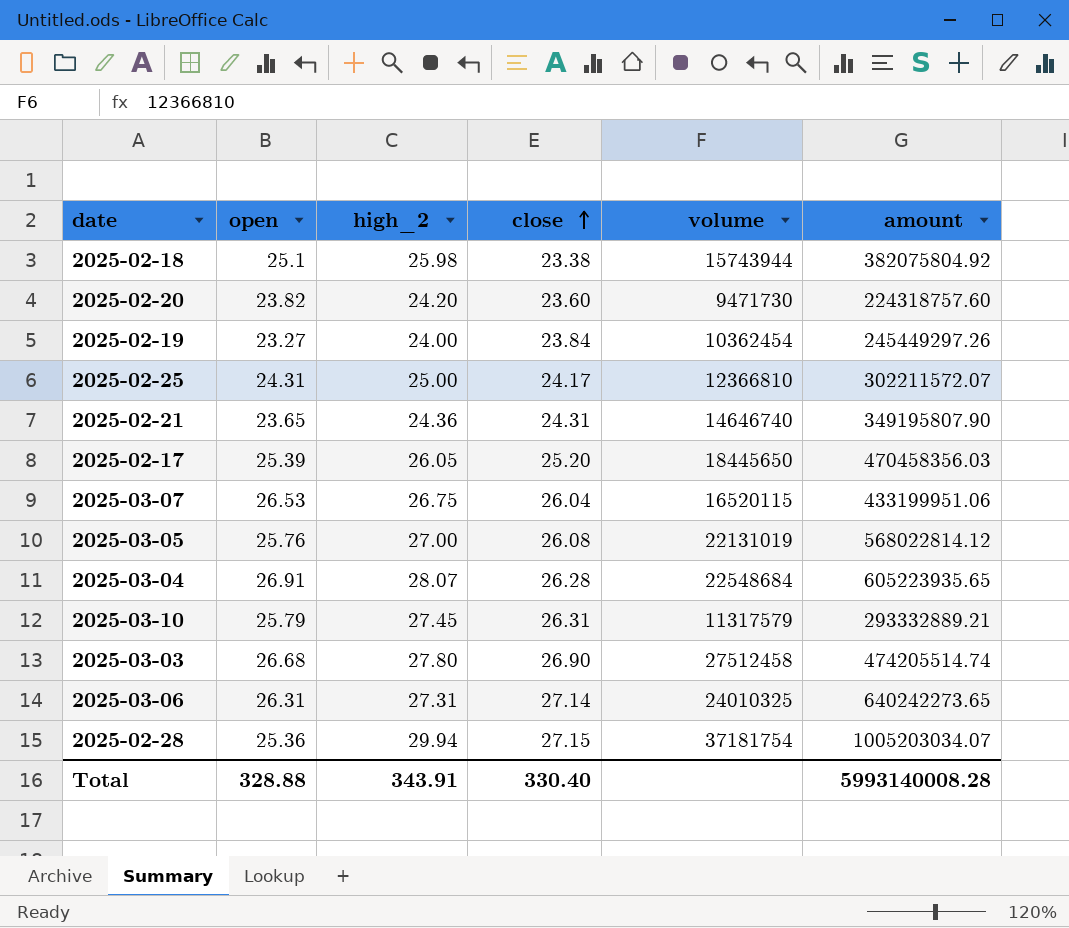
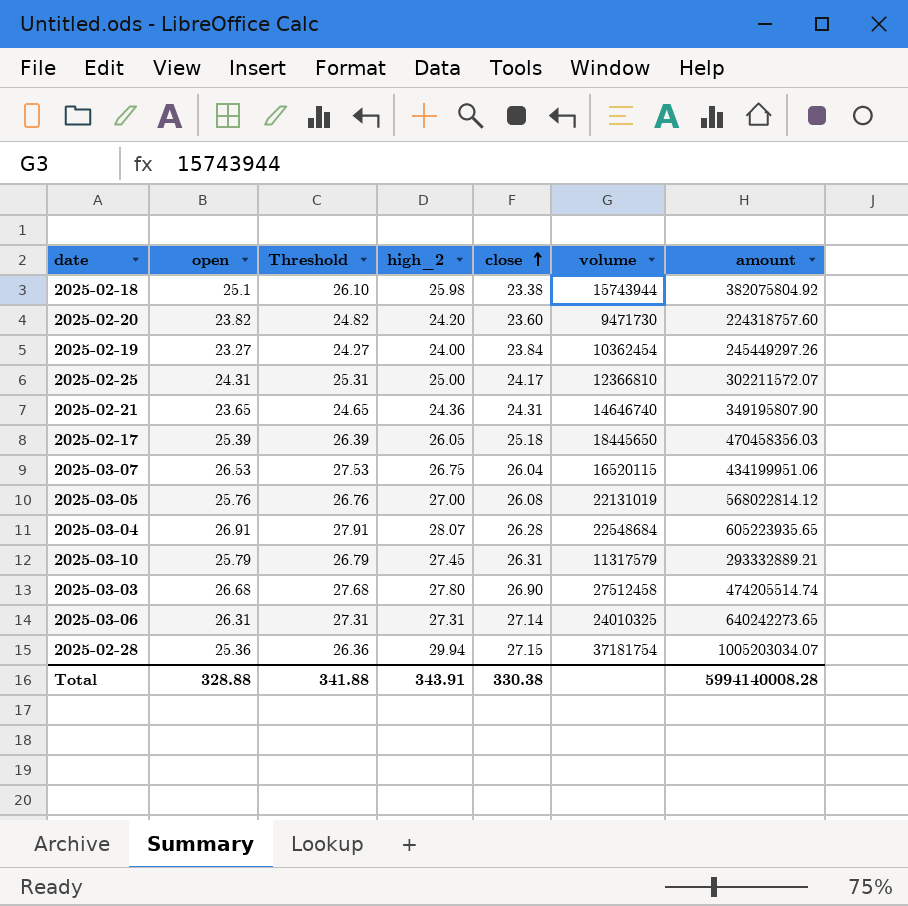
column Threshold | formula: none -> [open] + 1
2025-02-17 | close: 25.20 -> 25.18
2025-03-07 | amount: 433199951.06 -> 434199951.06
Total | close: 330.40 -> 330.38
Total | amount: 5993140008.28 -> 5994140008.28

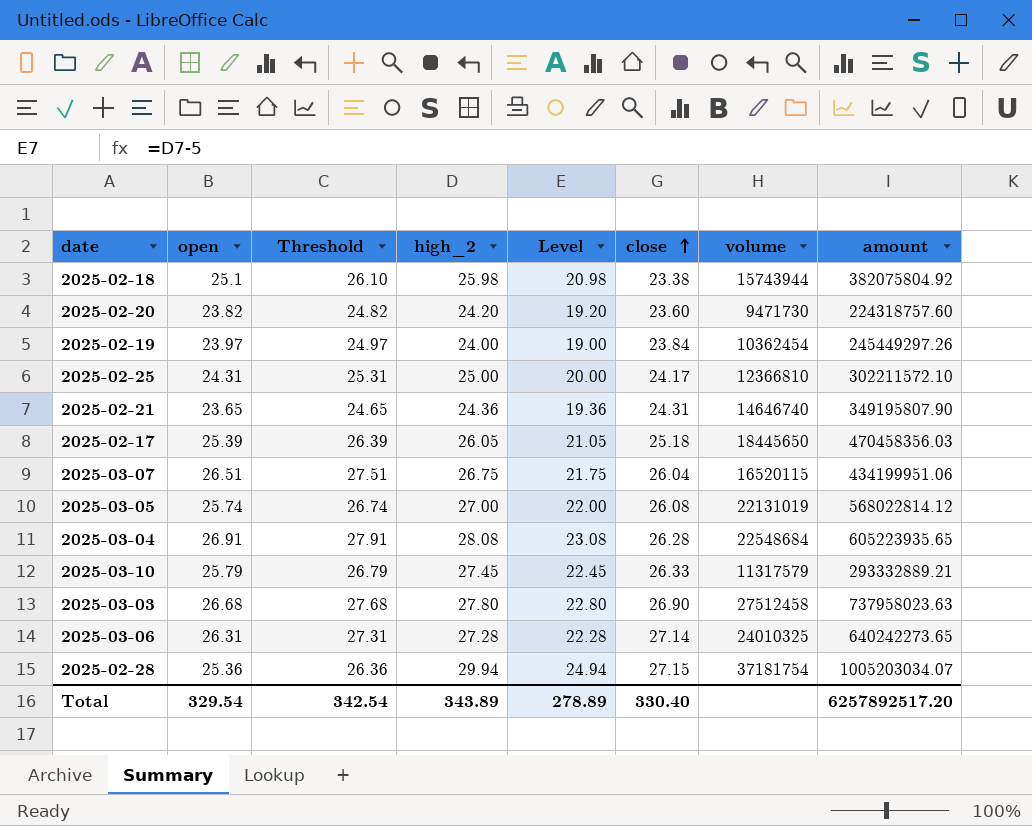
column Level | formula: none -> [high_2] - 5
2025-02-19 | open: 23.27 -> 23.97
2025-02-19 | Threshold: 24.27 -> 24.97
2025-02-25 | amount: 302211572.07 -> 302211572.10
2025-03-07 | open: 26.53 -> 26.51
2025-03-07 | Threshold: 27.53 -> 27.51
2025-03-05 | open: 25.76 -> 25.74
2025-03-05 | Threshold: 26.76 -> 26.74
2025-03-04 | high_2: 28.07 -> 28.08
2025-03-10 | close: 26.31 -> 26.33
2025-03-03 | amount: 474205514.74 -> 737958023.63
2025-03-06 | high_2: 27.31 -> 27.28
Total | open: 328.88 -> 329.54
Total | Threshold: 341.88 -> 342.54
Total | high_2: 343.91 -> 343.89
Total | close: 330.38 -> 330.40
Total | amount: 5994140008.28 -> 6257892517.20

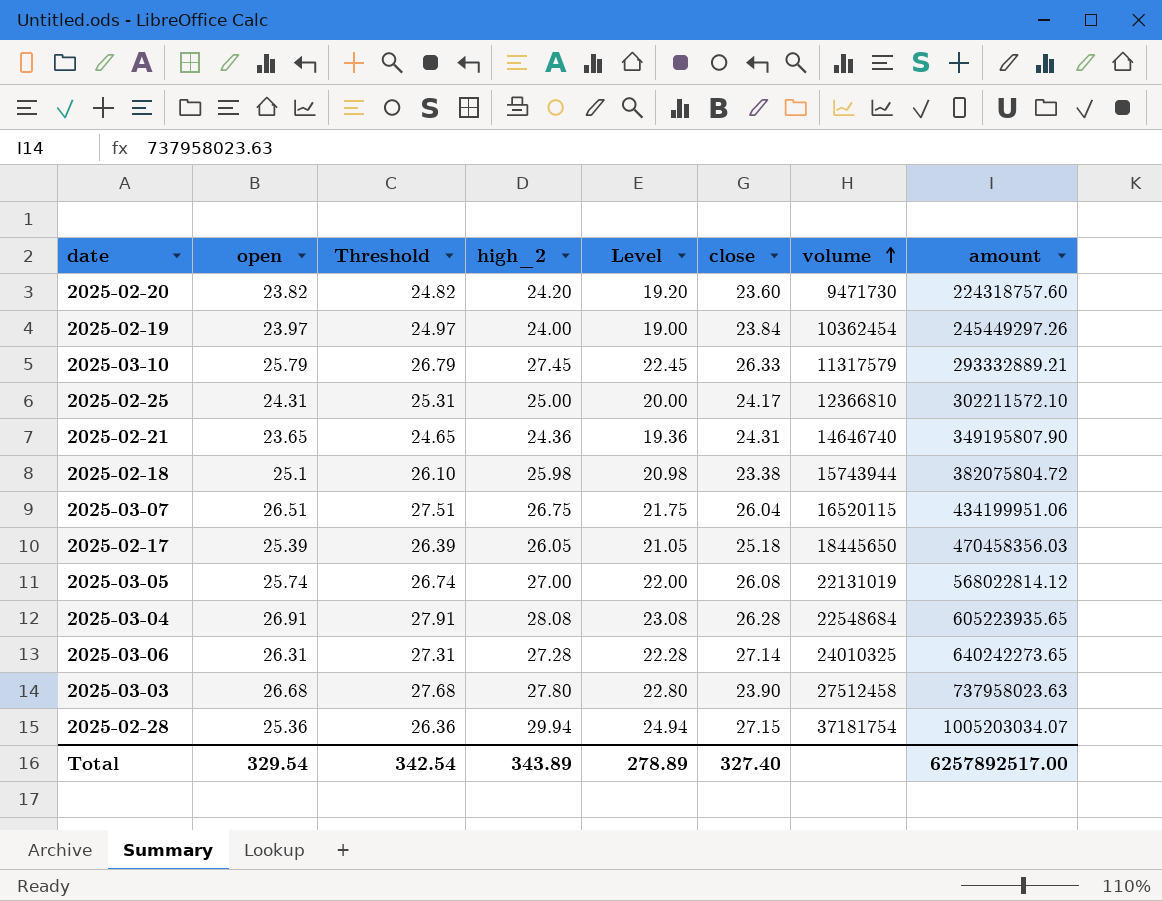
row order: close ascending -> volume ascending
2025-02-18 | amount: 382075804.92 -> 382075804.72
2025-03-03 | close: 26.90 -> 23.90
Total | close: 330.40 -> 327.40
Total | amount: 6257892517.20 -> 6257892517.00

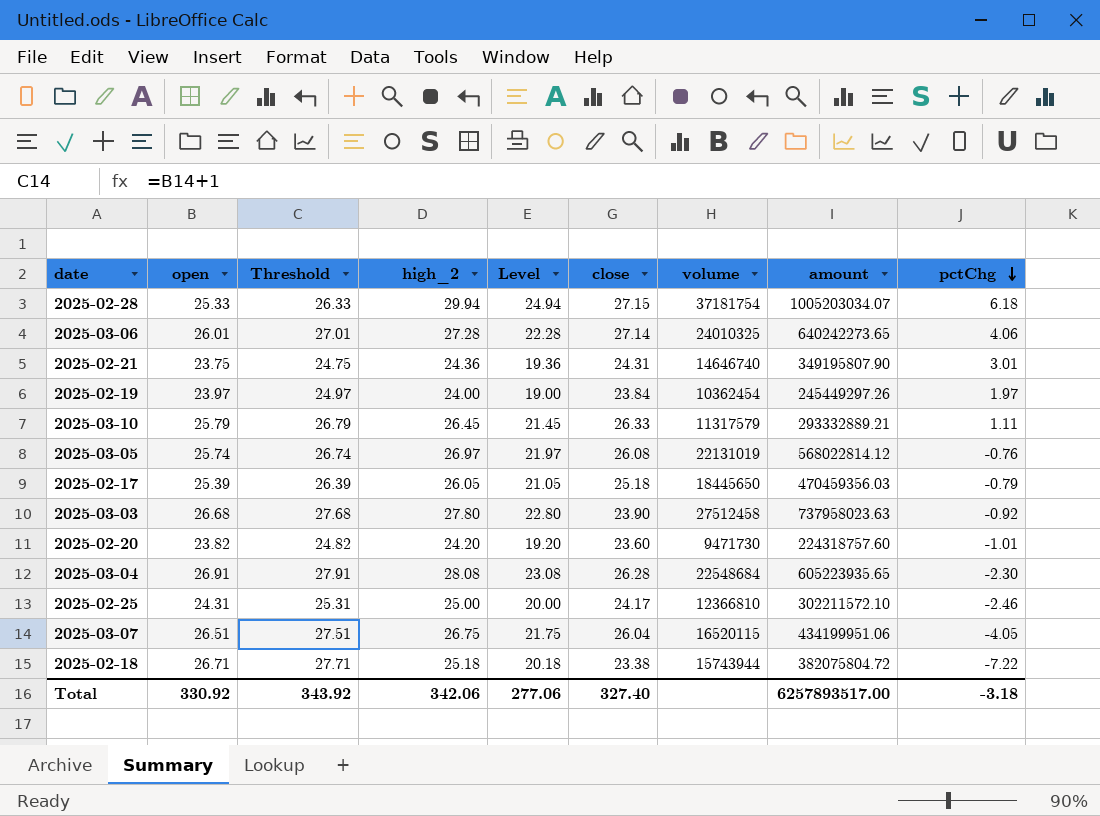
row order: volume ascending -> pctChg descending
column pctChg | position: none -> 9
2025-02-28 | open: 25.36 -> 25.33
2025-02-28 | Threshold: 26.36 -> 26.33
2025-03-06 | open: 26.31 -> 26.01
2025-03-06 | Threshold: 27.31 -> 27.01
2025-02-21 | open: 23.65 -> 23.75
2025-02-21 | Threshold: 24.65 -> 24.75
2025-03-10 | high_2: 27.45 -> 26.45
2025-03-10 | Level: 22.45 -> 21.45
2025-03-05 | high_2: 27.00 -> 26.97
2025-03-05 | Level: 22.00 -> 21.97
2025-02-17 | amount: 470458356.03 -> 470459356.03
2025-02-18 | open: 25.1 -> 26.71
2025-02-18 | Threshold: 26.10 -> 27.71
2025-02-18 | high_2: 25.98 -> 25.18
2025-02-18 | Level: 20.98 -> 20.18
Total | open: 329.54 -> 330.92
Total | Threshold: 342.54 -> 343.92
Total | high_2: 343.89 -> 342.06
Total | Level: 278.89 -> 277.06
Total | amount: 6257892517.00 -> 6257893517.00

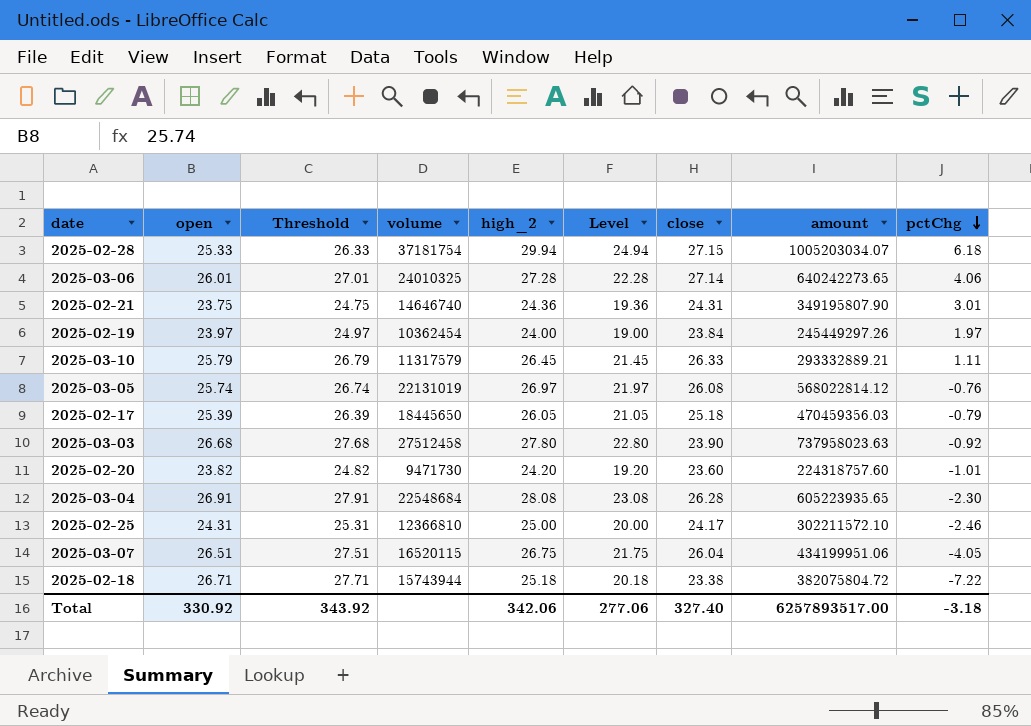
column volume | position: 7 -> 4

